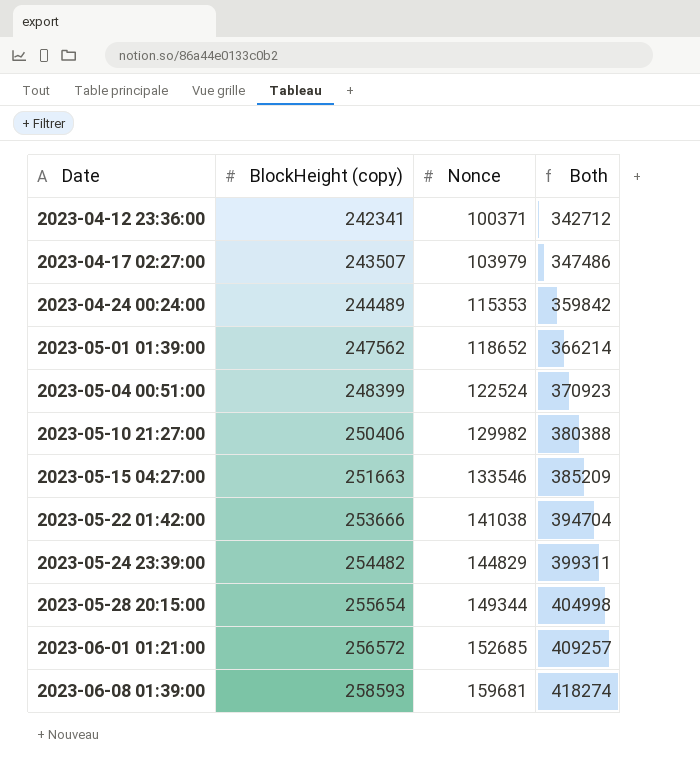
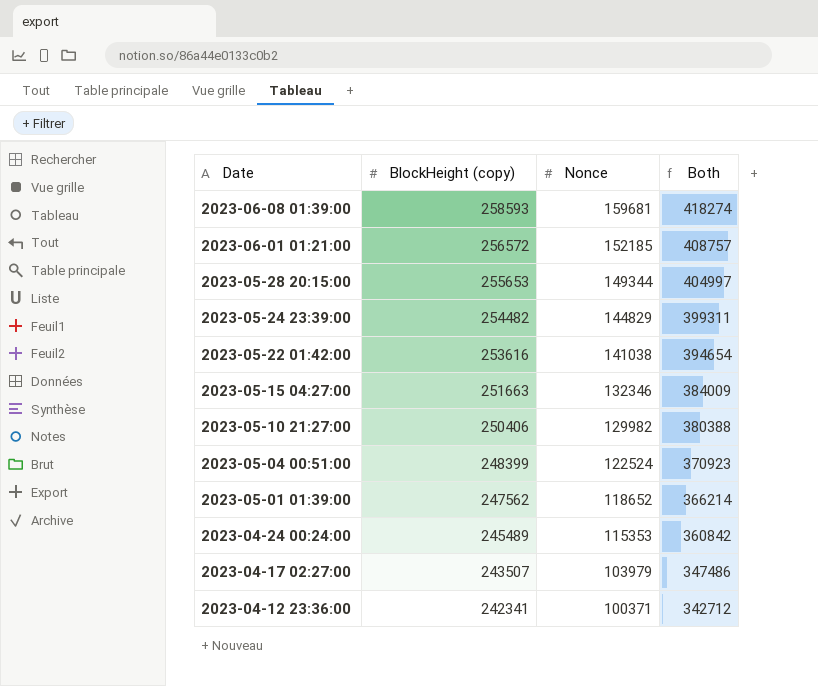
row order: Date ascending -> Date descending
2023-06-01 01:21:00 | Nonce: 152685 -> 152185
2023-06-01 01:21:00 | Both: 409257 -> 408757
2023-05-28 20:15:00 | BlockHeight (copy): 255654 -> 255653
2023-05-28 20:15:00 | Both: 404998 -> 404997
2023-05-22 01:42:00 | BlockHeight (copy): 253666 -> 253616
2023-05-22 01:42:00 | Both: 394704 -> 394654
2023-05-15 04:27:00 | Nonce: 133546 -> 132346
2023-05-15 04:27:00 | Both: 385209 -> 384009
2023-04-24 00:24:00 | BlockHeight (copy): 244489 -> 245489
2023-04-24 00:24:00 | Both: 359842 -> 360842

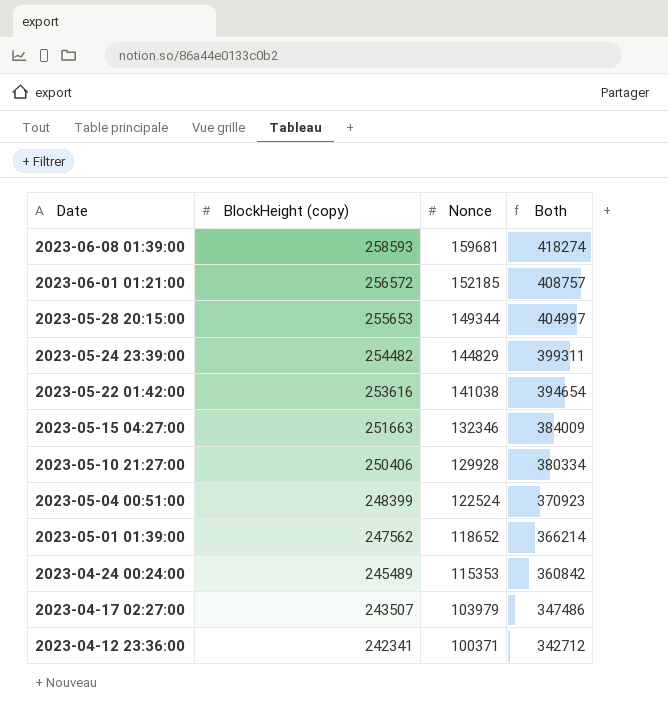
2023-05-10 21:27:00 | Nonce: 129982 -> 129928
2023-05-10 21:27:00 | Both: 380388 -> 380334

